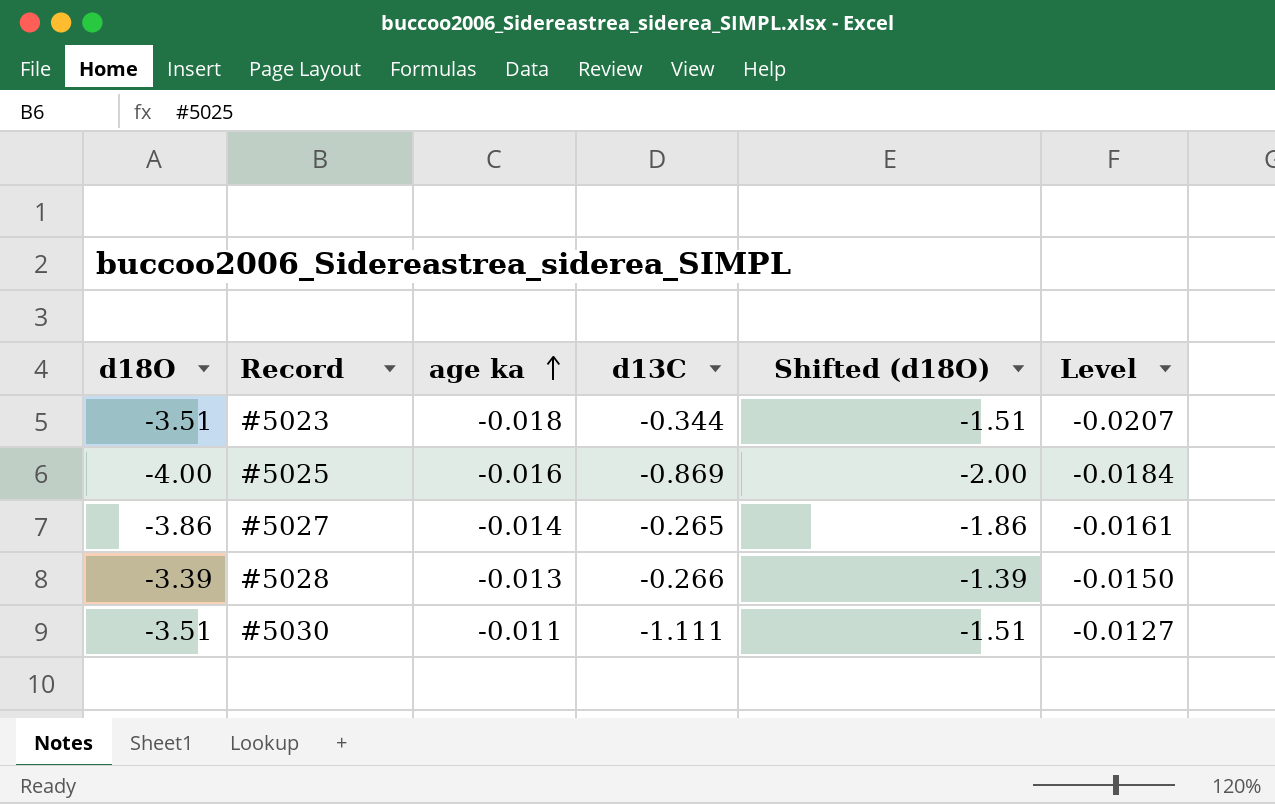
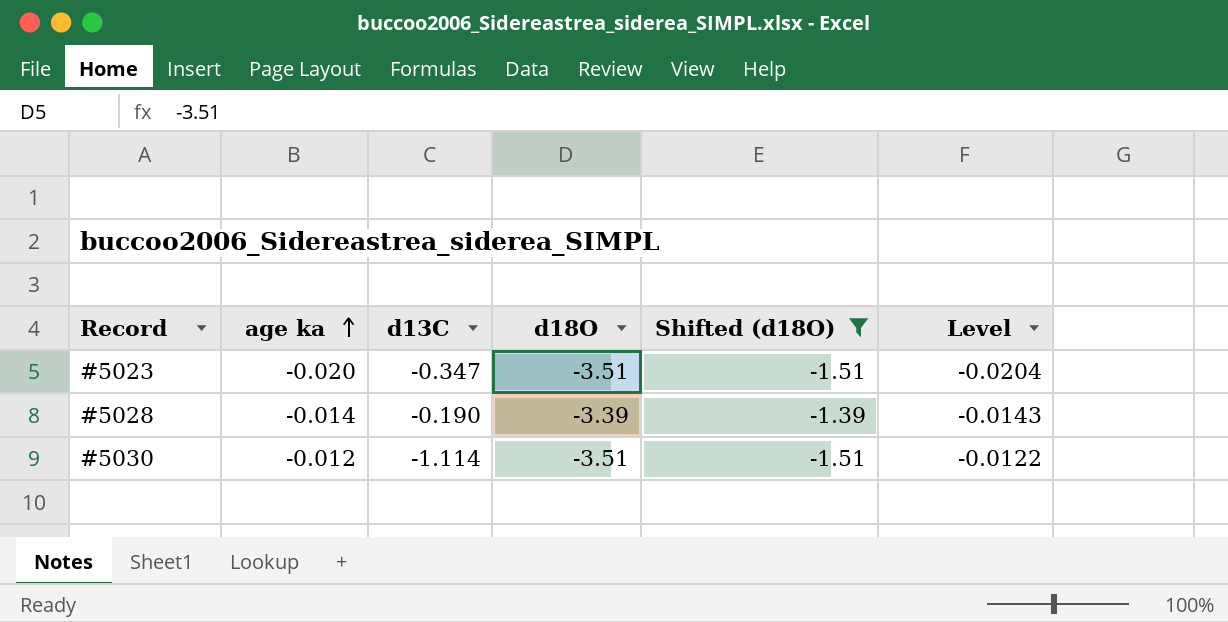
filter: none -> Shifted (d18O) >= -1.51
column d18O | position: 1 -> 4
column Level | formula: [age ka] * 1.15 -> [age ka] * 1.02
#5023 | age ka: -0.018 -> -0.020
#5023 | d13C: -0.344 -> -0.347
#5028 | age ka: -0.013 -> -0.014
#5028 | d13C: -0.266 -> -0.190
#5030 | age ka: -0.011 -> -0.012
#5030 | d13C: -1.111 -> -1.114

